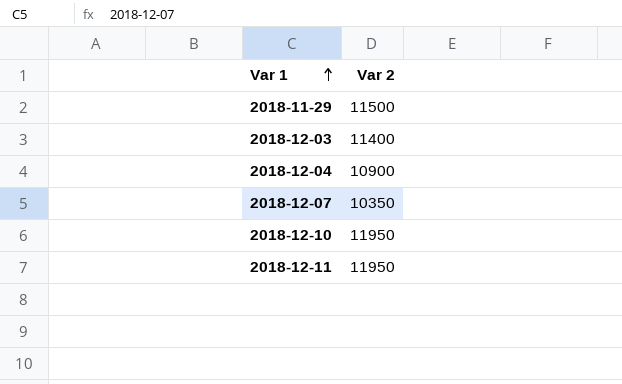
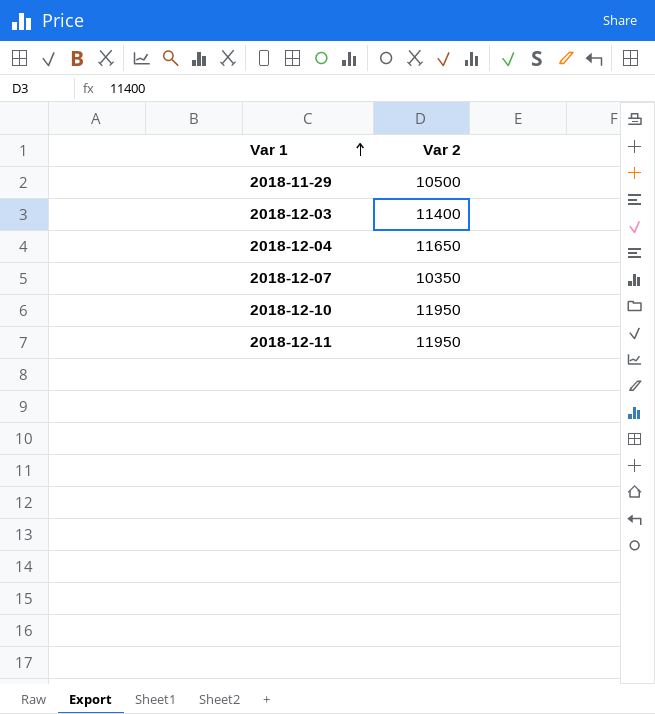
2018-11-29 | Var 2: 11500 -> 10500
2018-12-04 | Var 2: 10900 -> 11650

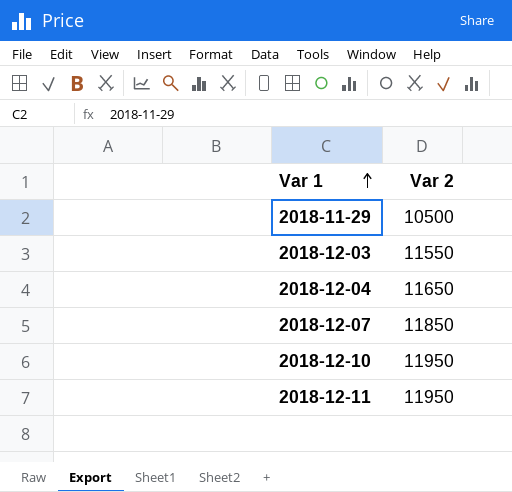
2018-12-03 | Var 2: 11400 -> 11550
2018-12-07 | Var 2: 10350 -> 11850

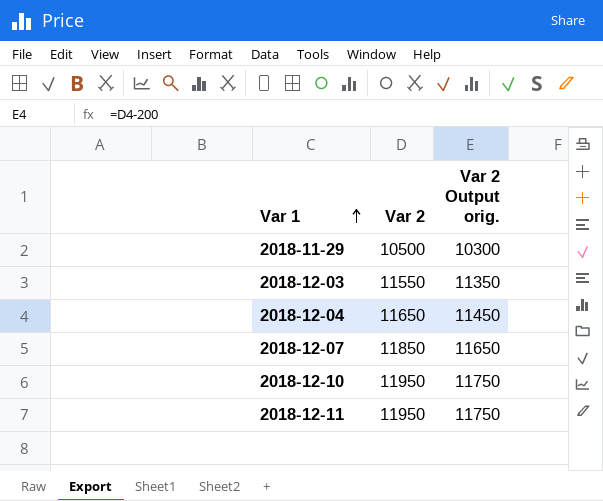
column Var 2 Output orig. | formula: none -> [Var 2] - 200

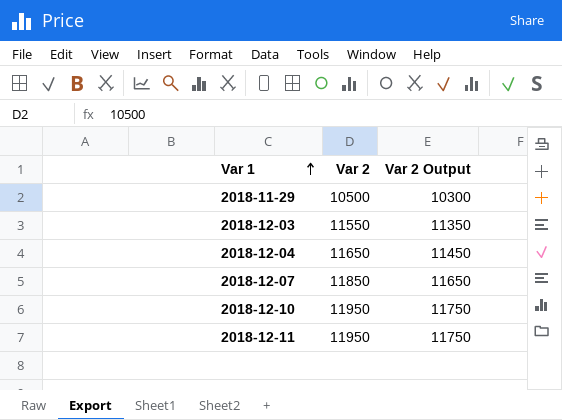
column name: Var 2 Output orig. -> Var 2 Output

